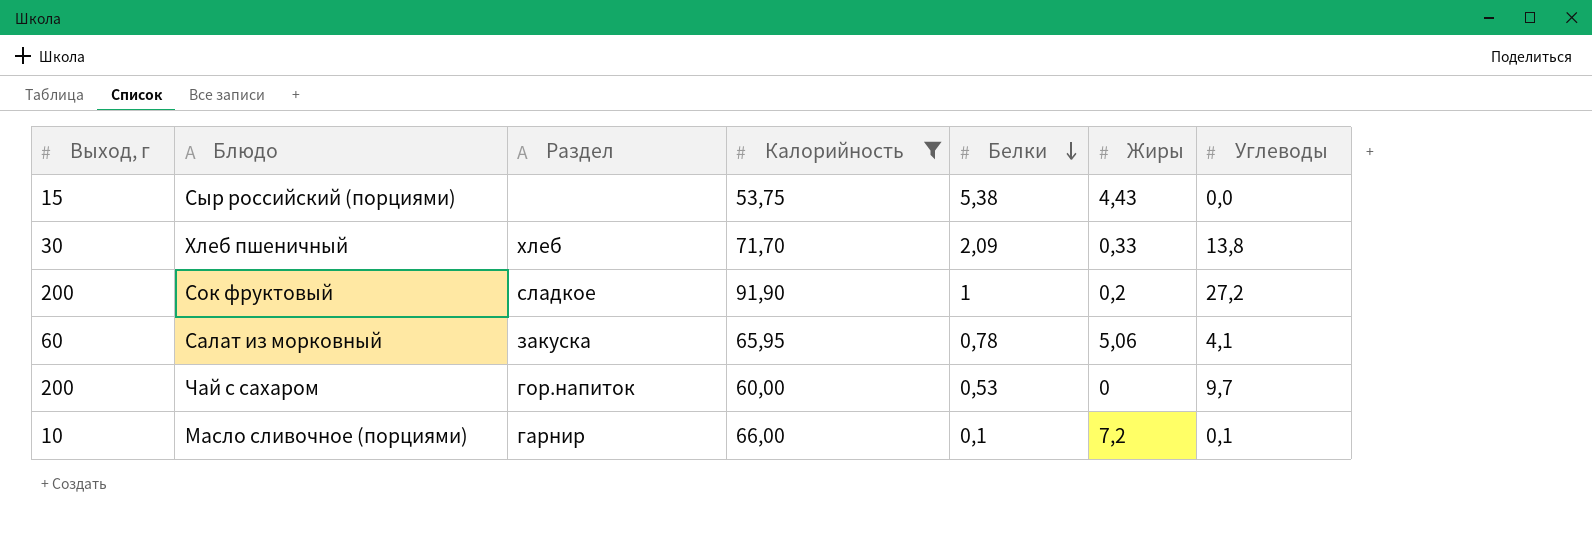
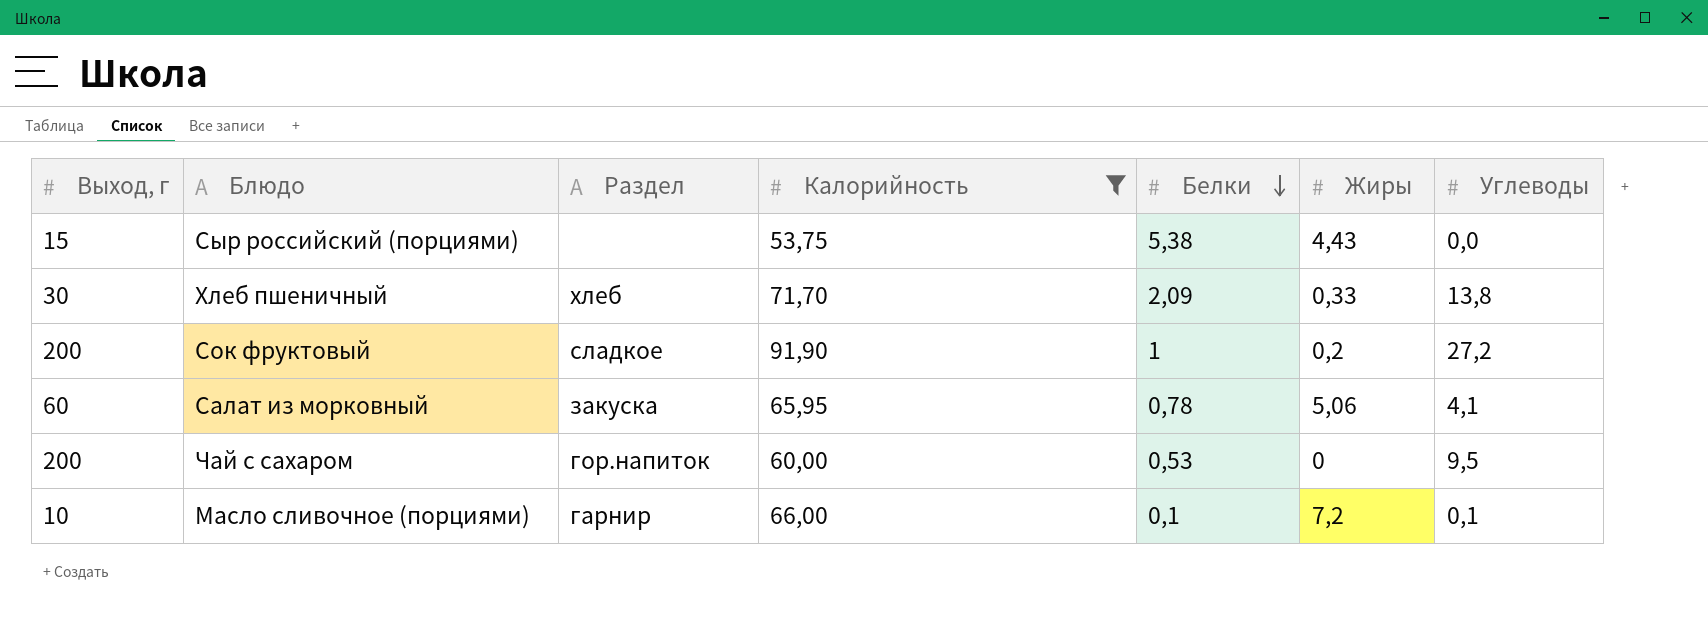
Чай с сахаром | Углеводы: 9,7 -> 9,5

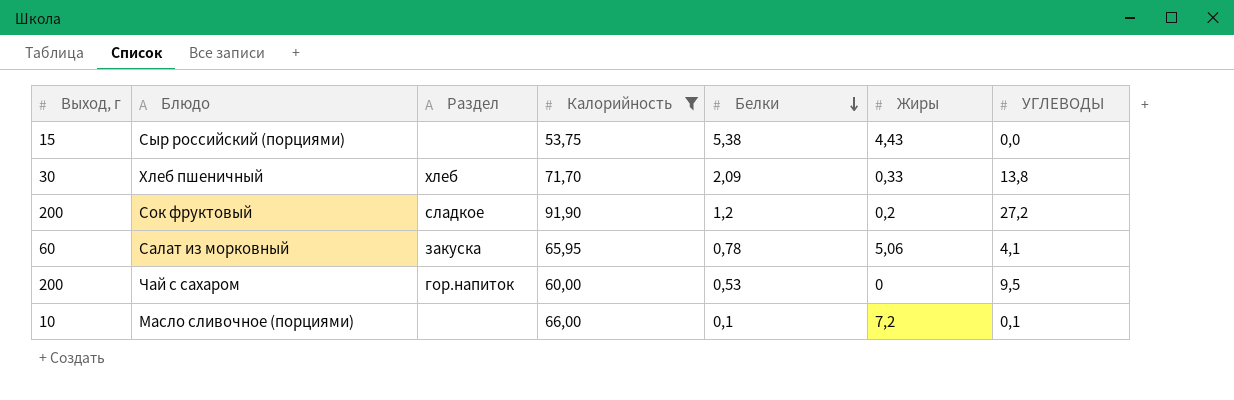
column name: Углеводы -> УГЛЕВОДЫ
Сок фруктовый | Белки: 1 -> 1,2
Масло сливочное (порциями) | Раздел: гарнир -> none

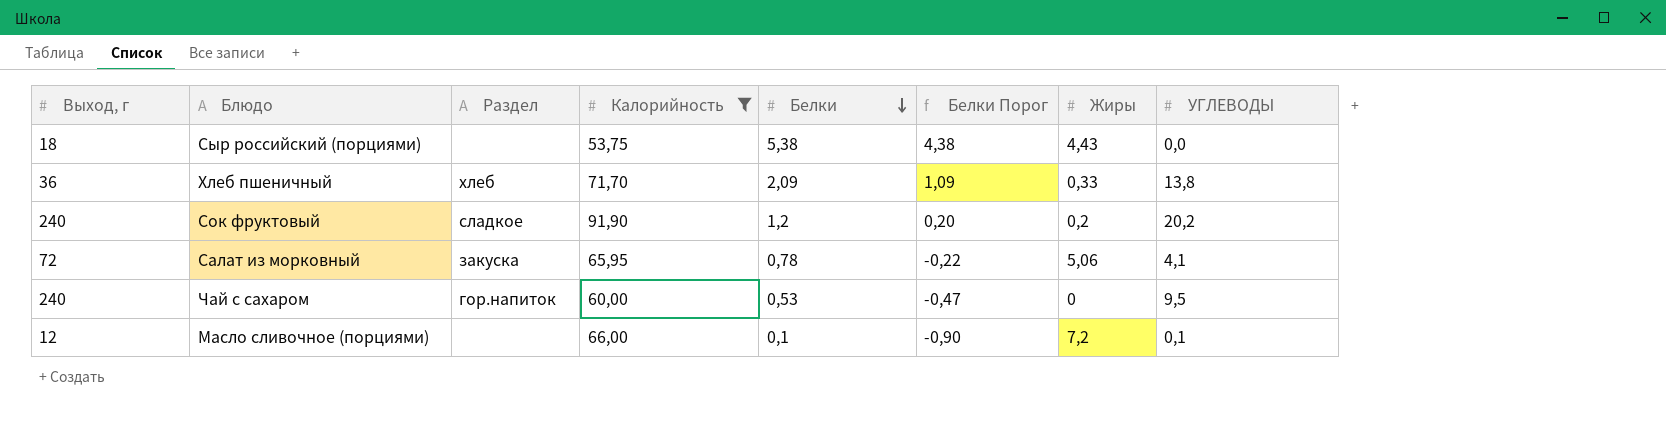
column Белки Порог | formula: none -> [Белки] - 1
Сыр российский (порциями) | Выход, г: 15 -> 18
Хлеб пшеничный | Выход, г: 30 -> 36
Сок фруктовый | Выход, г: 200 -> 240
Сок фруктовый | УГЛЕВОДЫ: 27,2 -> 20,2
Салат из морковный | Выход, г: 60 -> 72
Чай с сахаром | Выход, г: 200 -> 240
Масло сливочное (порциями) | Выход, г: 10 -> 12

